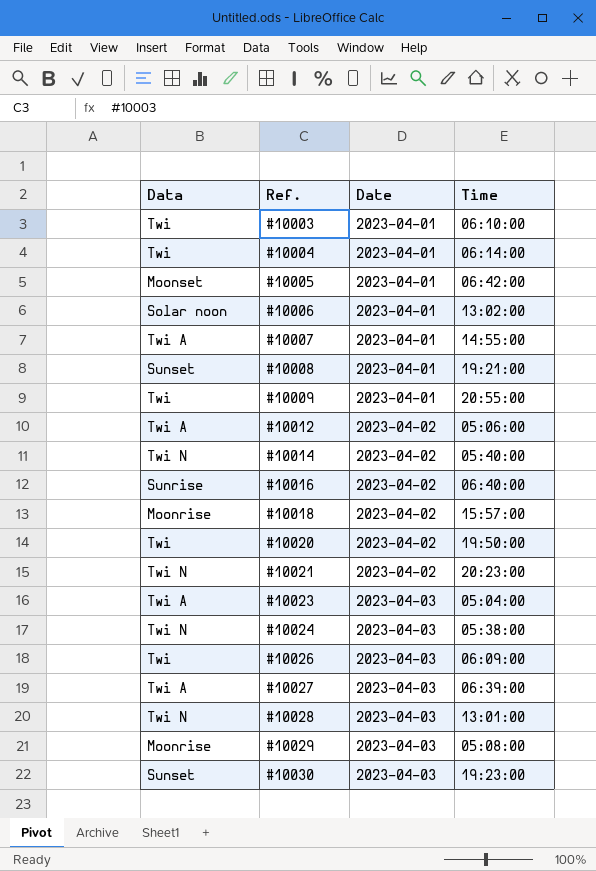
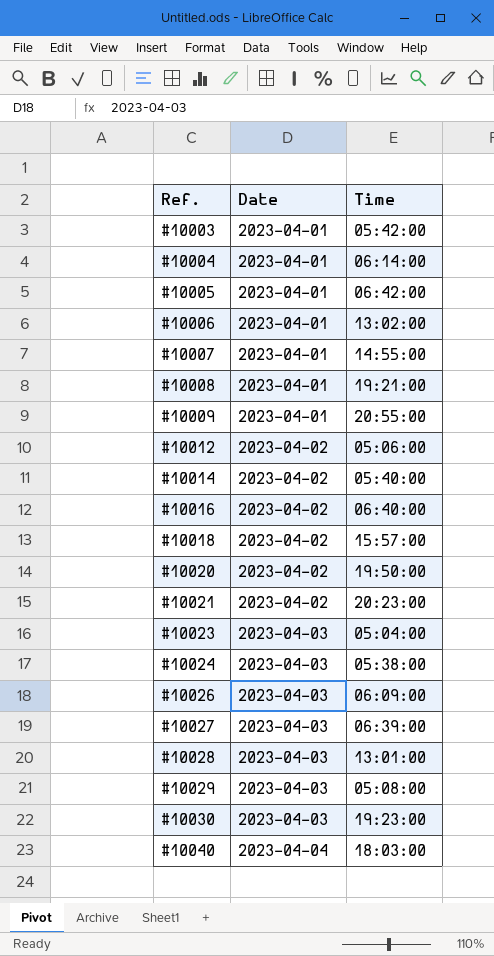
column Data | position: 1 -> none
#10003 | Time: 06:10:00 -> 05:42:00
row #10040: none -> 2023-04-04 | 18:03:00

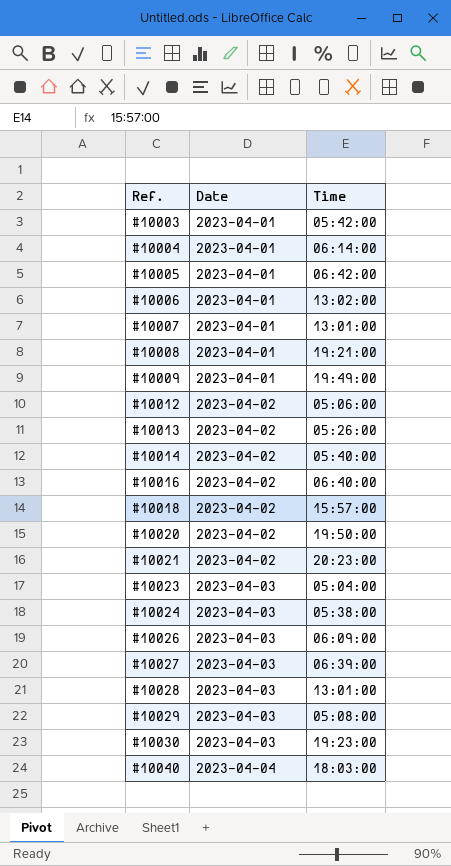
#10007 | Time: 14:55:00 -> 13:01:00
#10009 | Time: 20:55:00 -> 19:49:00
row #10013: none -> 2023-04-02 | 05:26:00

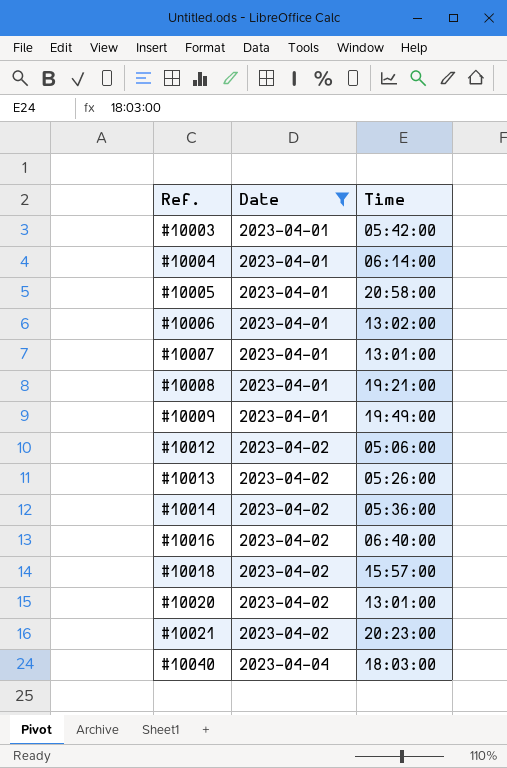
filter: none -> Date != 2023-04-03
#10005 | Time: 06:42:00 -> 20:58:00
#10014 | Time: 05:40:00 -> 05:36:00
#10020 | Time: 19:50:00 -> 13:01:00

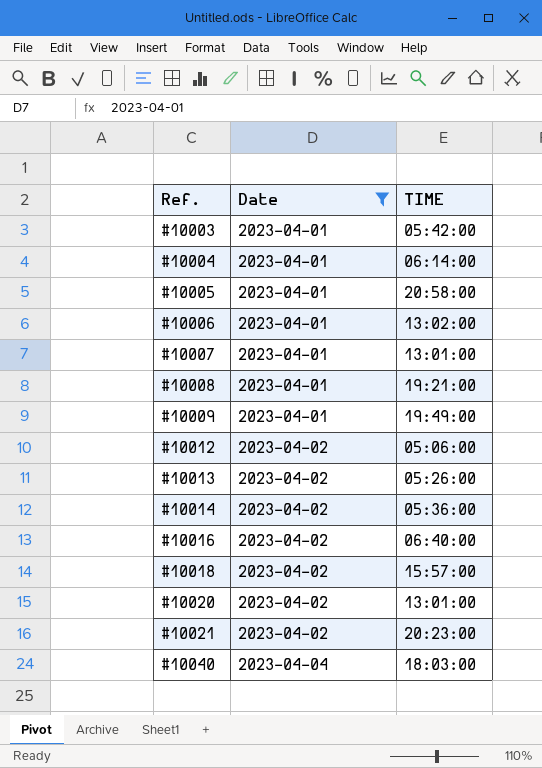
column name: Time -> TIME

